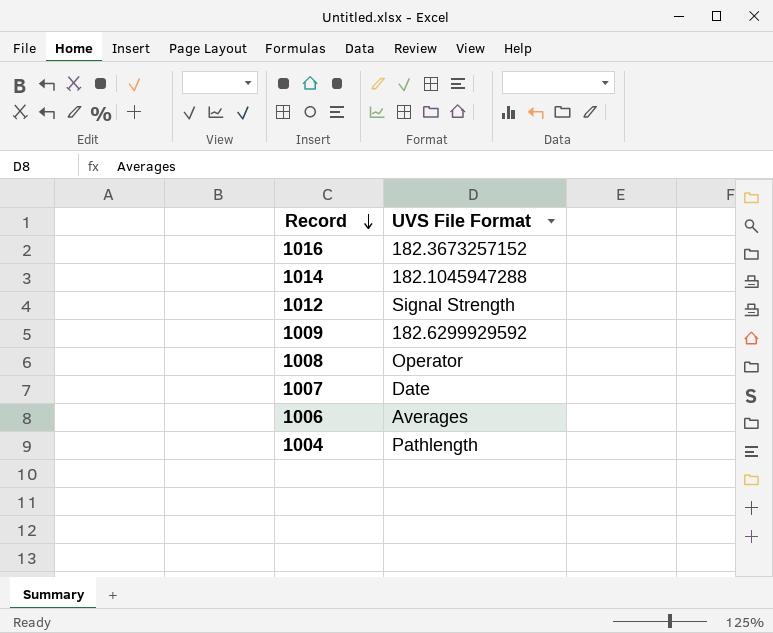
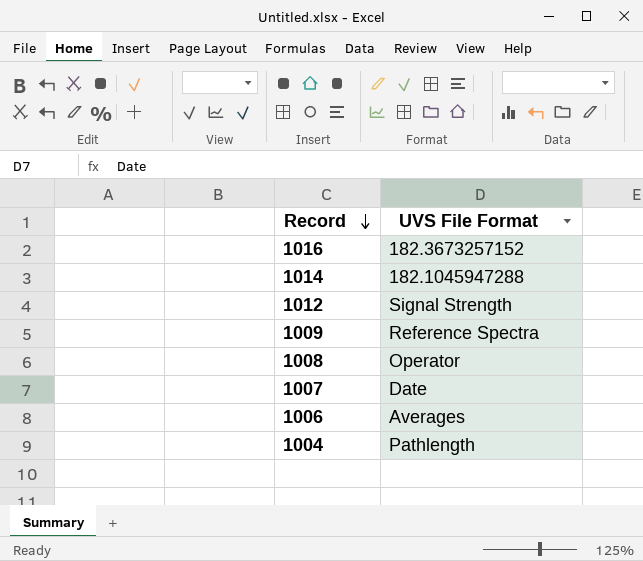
1009 | UVS File Format: 182.6299929592 -> Reference Spectra

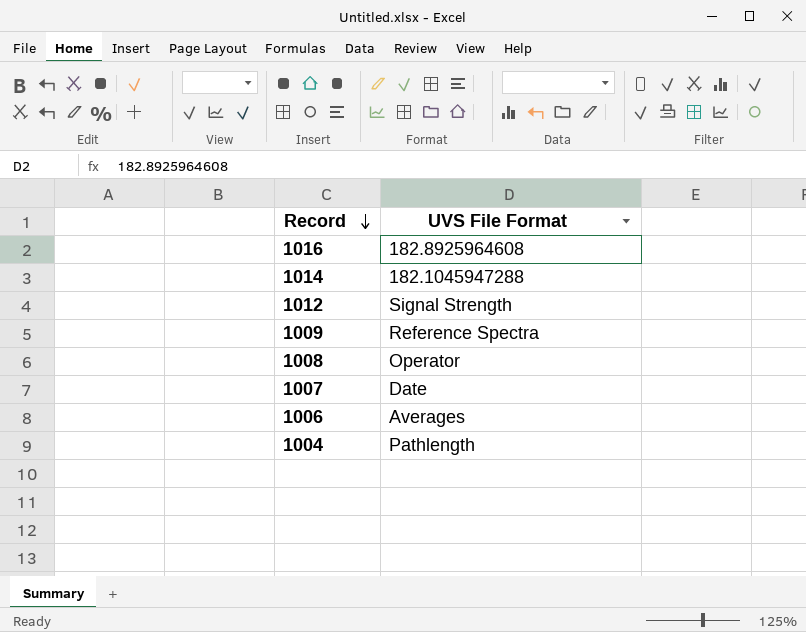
1016 | UVS File Format: 182.3673257152 -> 182.8925964608

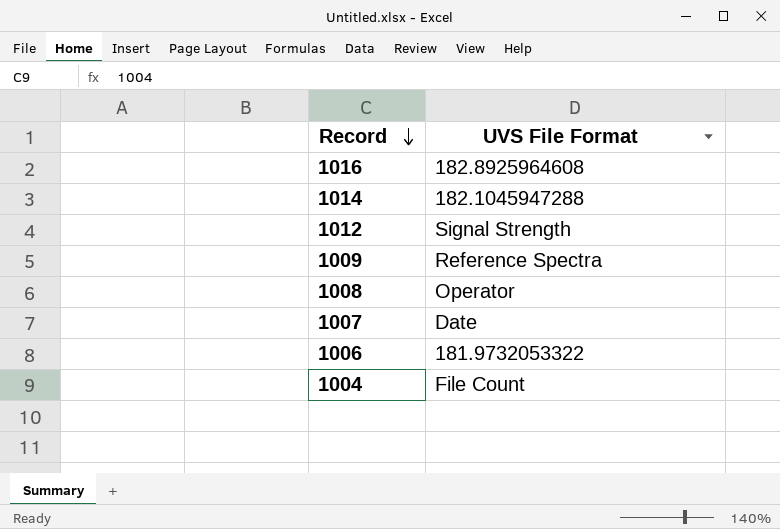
1006 | UVS File Format: Averages -> 181.9732053322
1004 | UVS File Format: Pathlength -> File Count

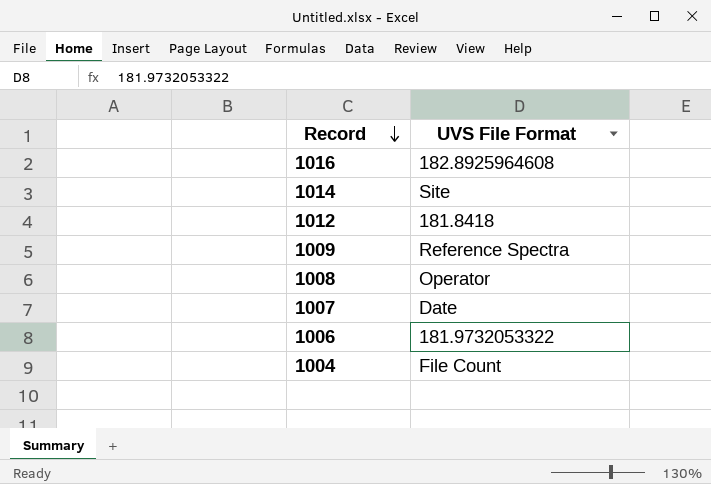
1014 | UVS File Format: 182.1045947288 -> Site
1012 | UVS File Format: Signal Strength -> 181.8418

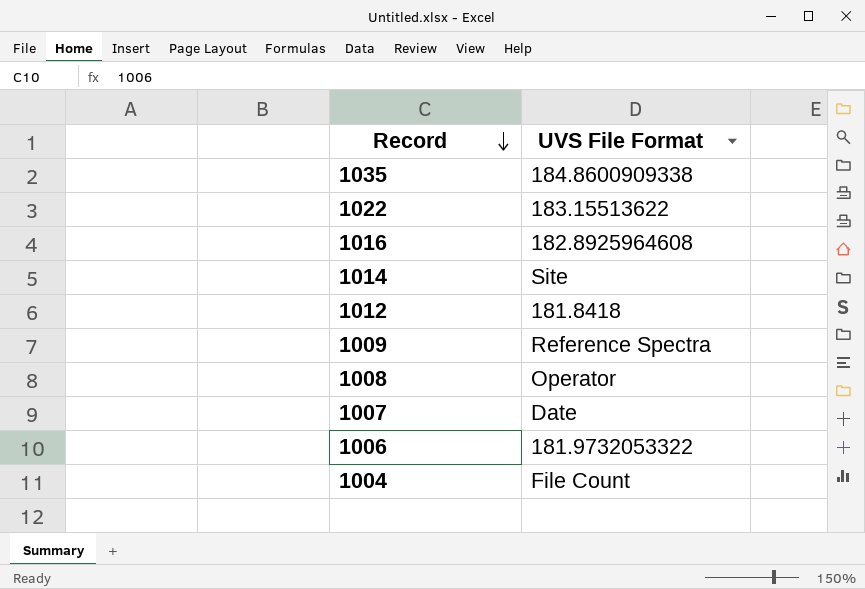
row 1035: none -> 184.8600909338
row 1022: none -> 183.15513622

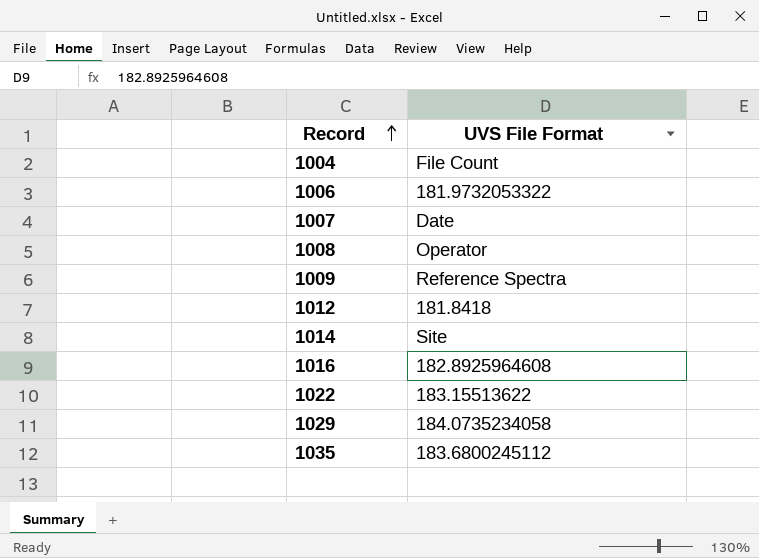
row order: Record descending -> Record ascending
row 1029: none -> 184.0735234058
1035 | UVS File Format: 184.8600909338 -> 183.6800245112

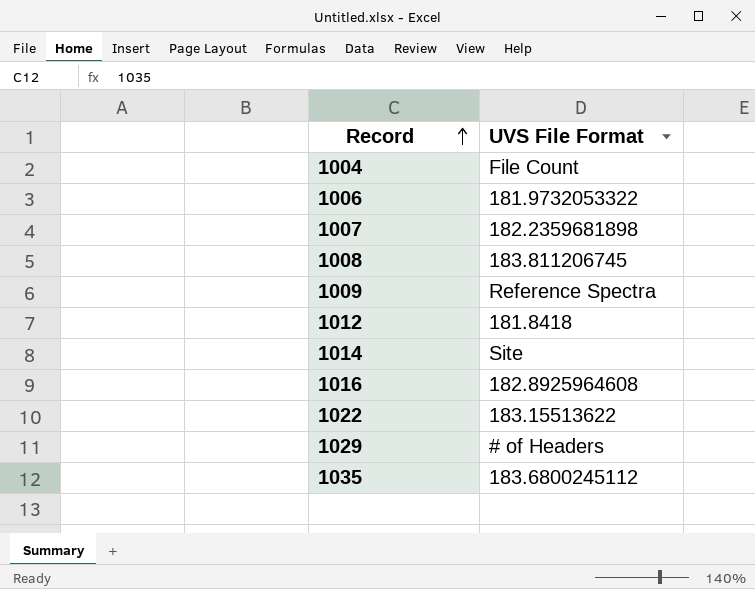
1007 | UVS File Format: Date -> 182.2359681898
1008 | UVS File Format: Operator -> 183.811206745
1029 | UVS File Format: 184.0735234058 -> # of Headers

